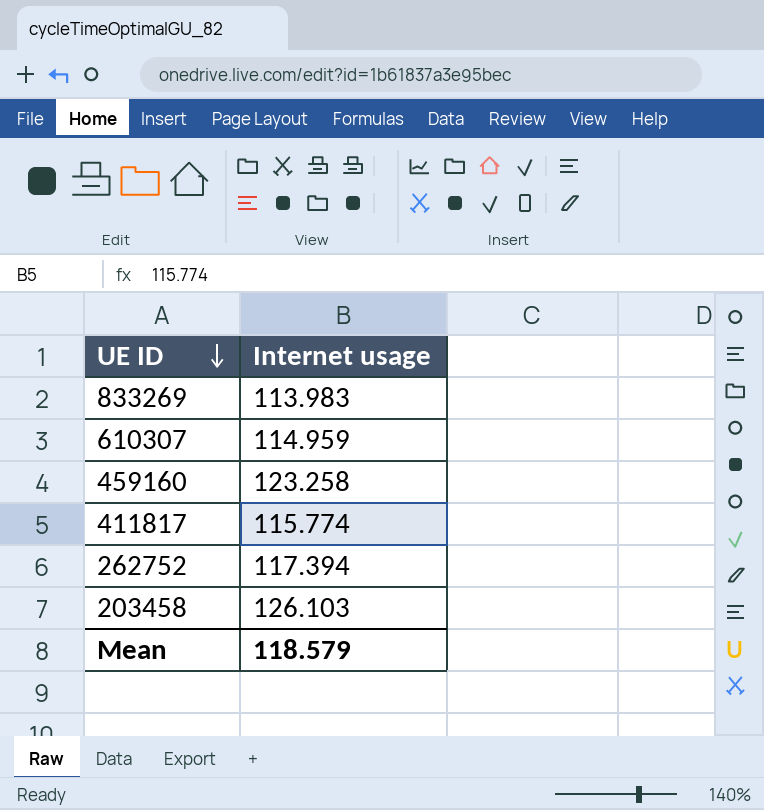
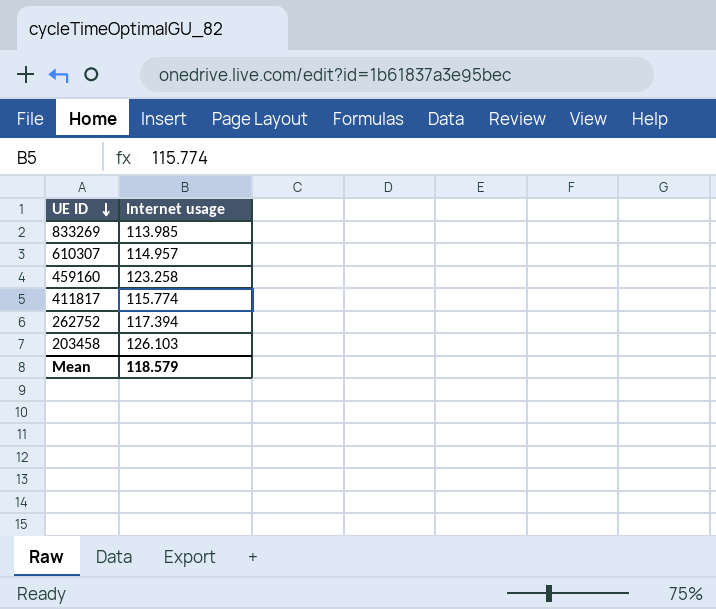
833269 | Internet usage: 113.983 -> 113.985
610307 | Internet usage: 114.959 -> 114.957

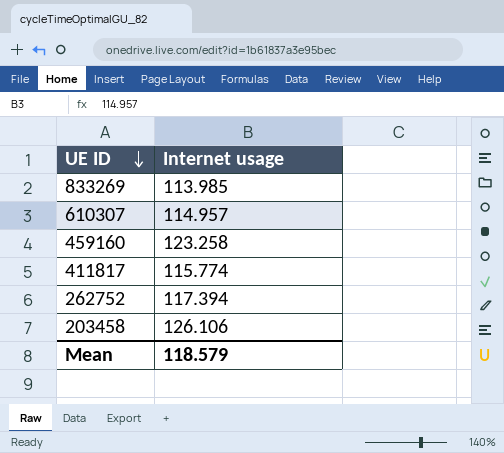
203458 | Internet usage: 126.103 -> 126.106

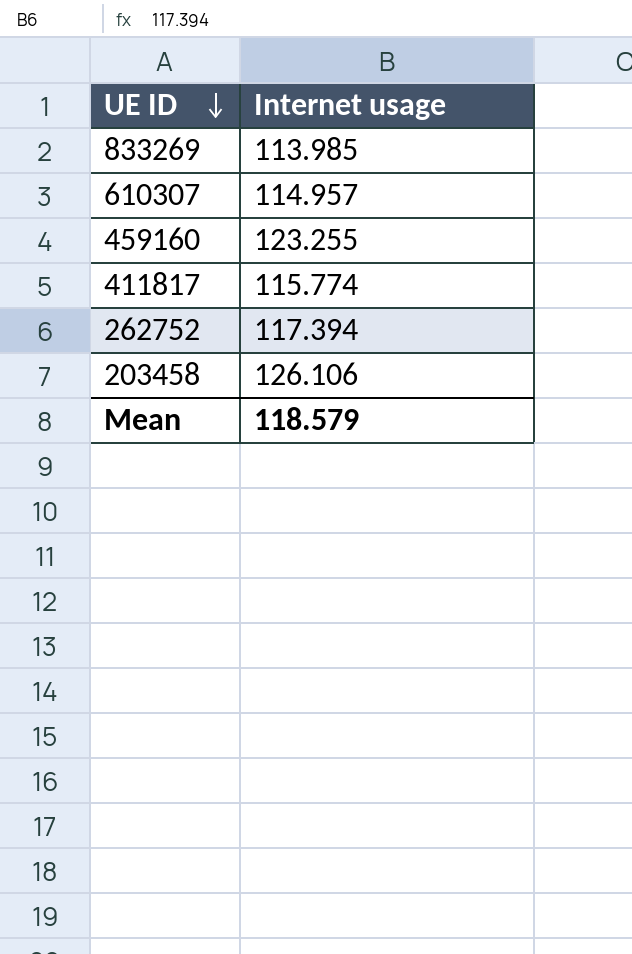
459160 | Internet usage: 123.258 -> 123.255

